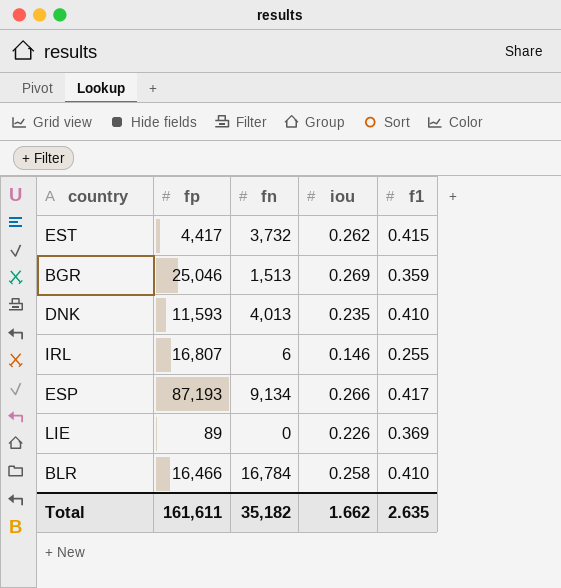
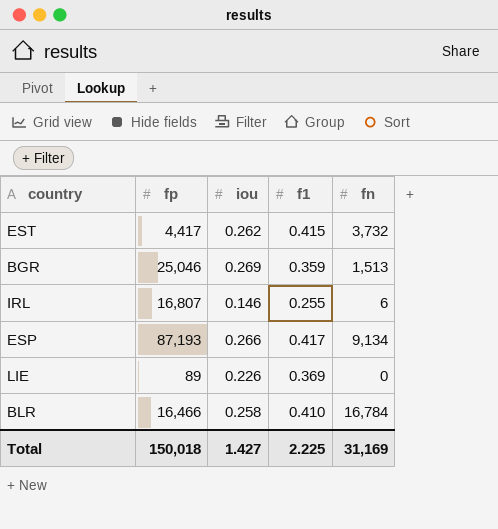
column fn | position: 3 -> 5
row DNK: 11,593 | 4,013 | 0.235 | 0.410 -> none
Total | fp: 161,611 -> 150,018
Total | iou: 1.662 -> 1.427
Total | f1: 2.635 -> 2.225
Total | fn: 35,182 -> 31,169

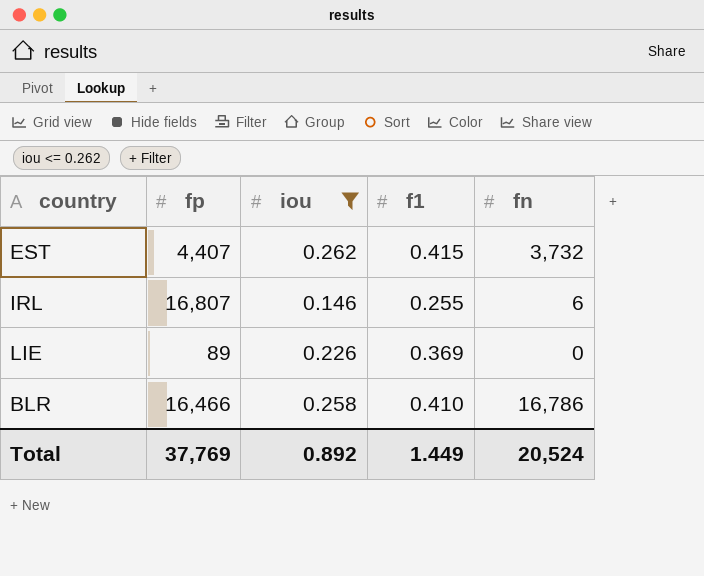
filter: none -> iou <= 0.262
EST | fp: 4,417 -> 4,407
BLR | fn: 16,784 -> 16,786
Total | fp: 150,018 -> 37,769
Total | iou: 1.427 -> 0.892
Total | f1: 2.225 -> 1.449
Total | fn: 31,169 -> 20,524

